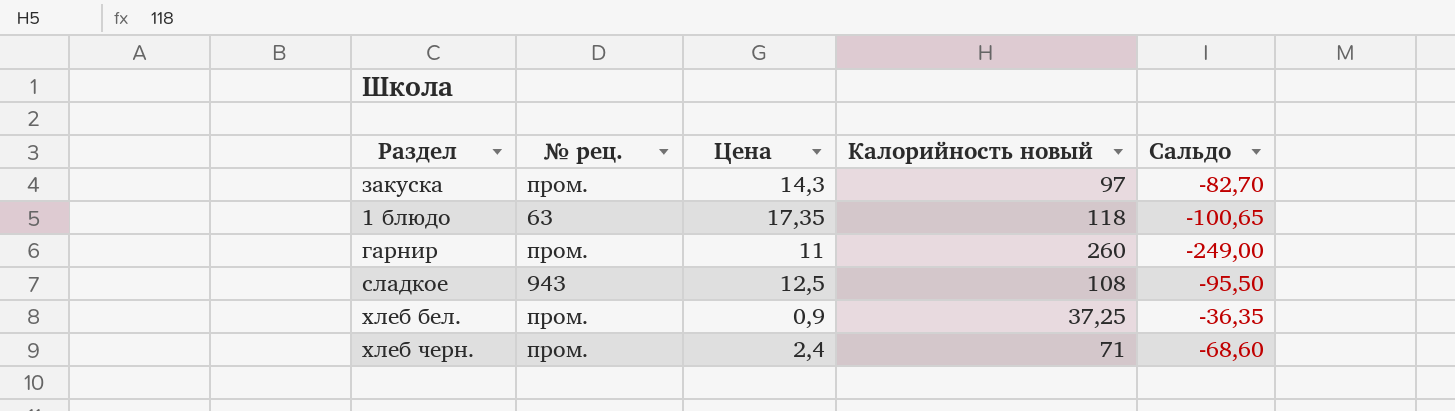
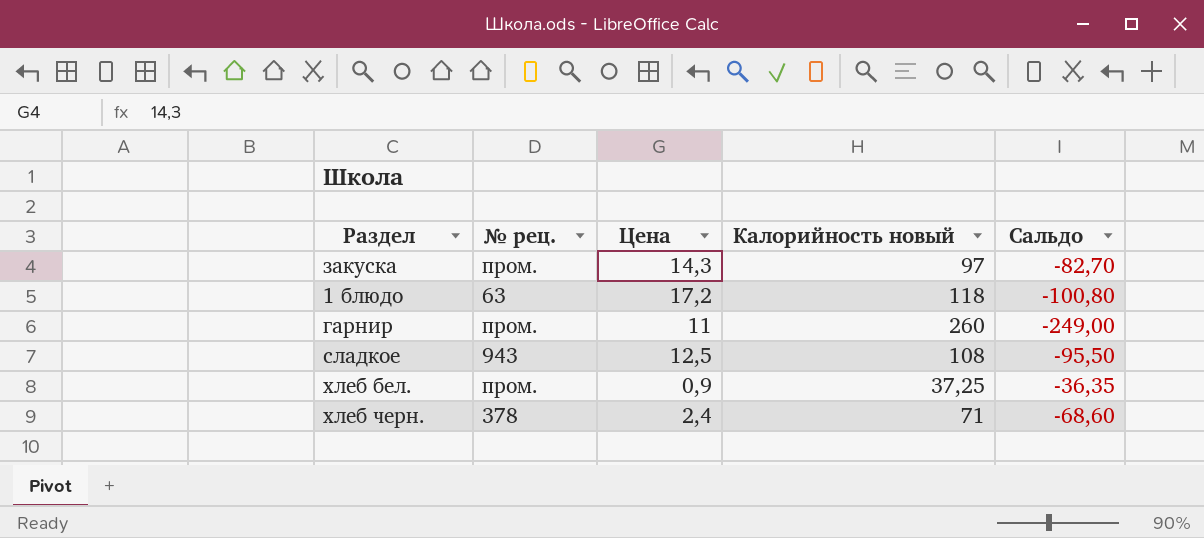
1 блюдо | Цена: 17,35 -> 17,2
1 блюдо | Сальдо: -100,65 -> -100,80
хлеб черн. | № рец.: пром. -> 378

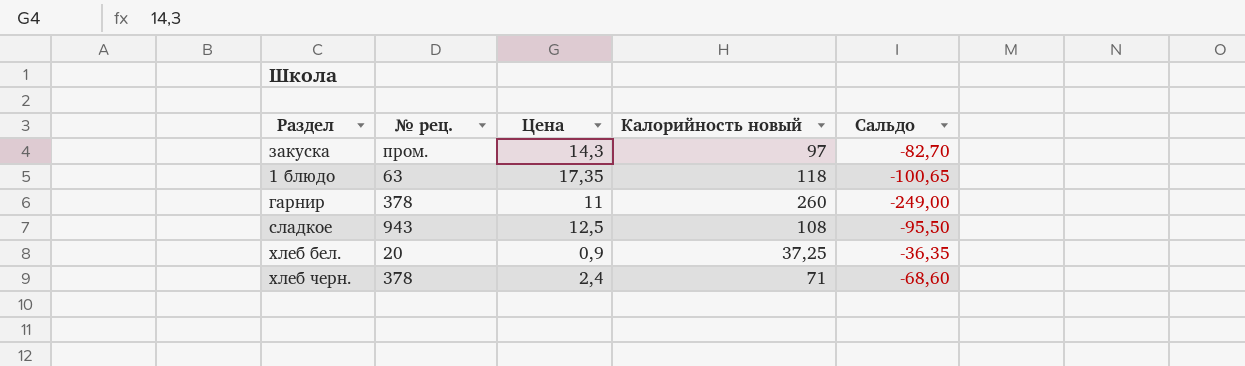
1 блюдо | Цена: 17,2 -> 17,35
1 блюдо | Сальдо: -100,80 -> -100,65
гарнир | № рец.: пром. -> 378
хлеб бел. | № рец.: пром. -> 20

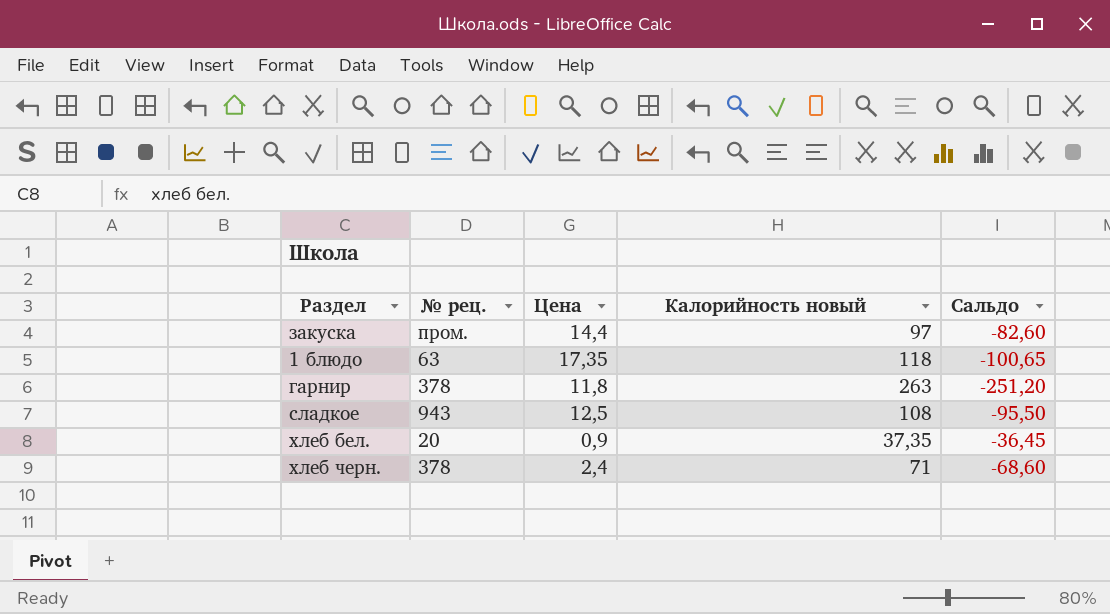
закуска | Цена: 14,3 -> 14,4
закуска | Сальдо: -82,70 -> -82,60
гарнир | Цена: 11 -> 11,8
гарнир | Калорийность новый: 260 -> 263
гарнир | Сальдо: -249,00 -> -251,20
хлеб бел. | Калорийность новый: 37,25 -> 37,35
хлеб бел. | Сальдо: -36,35 -> -36,45

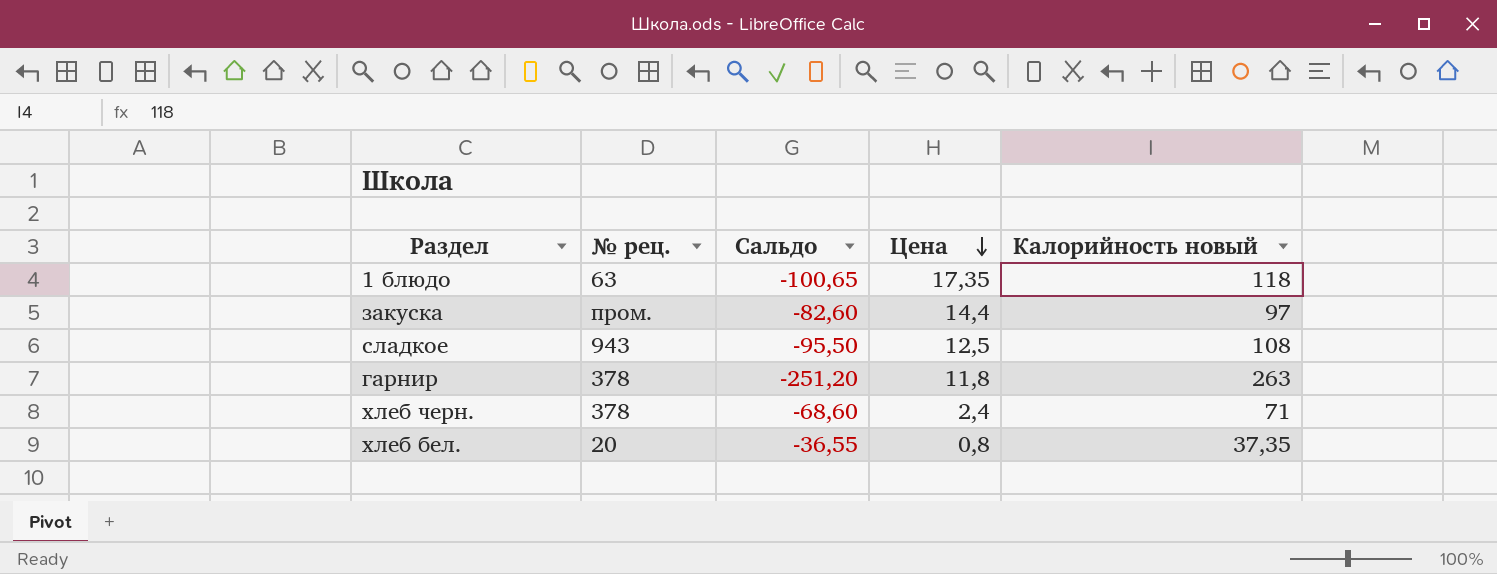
row order: none -> Цена descending
column Сальдо | position: 5 -> 3
хлеб бел. | Сальдо: -36,45 -> -36,55
хлеб бел. | Цена: 0,9 -> 0,8

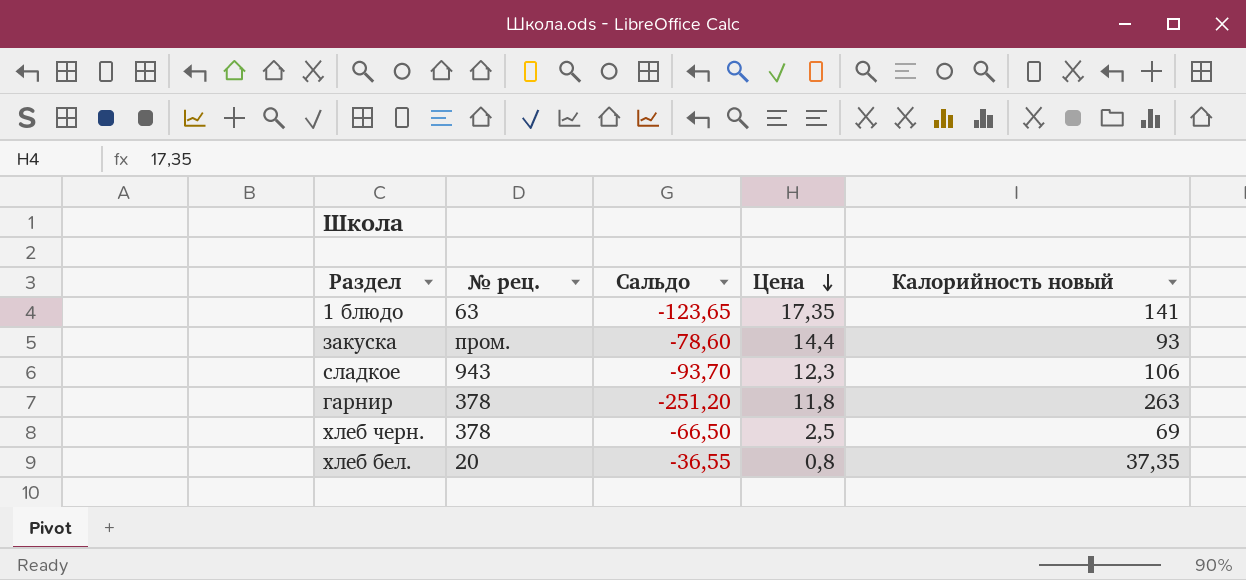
1 блюдо | Сальдо: -100,65 -> -123,65
1 блюдо | Калорийность новый: 118 -> 141
закуска | Сальдо: -82,60 -> -78,60
закуска | Калорийность новый: 97 -> 93
сладкое | Сальдо: -95,50 -> -93,70
сладкое | Цена: 12,5 -> 12,3
сладкое | Калорийность новый: 108 -> 106
хлеб черн. | Сальдо: -68,60 -> -66,50
хлеб черн. | Цена: 2,4 -> 2,5
хлеб черн. | Калорийность новый: 71 -> 69

